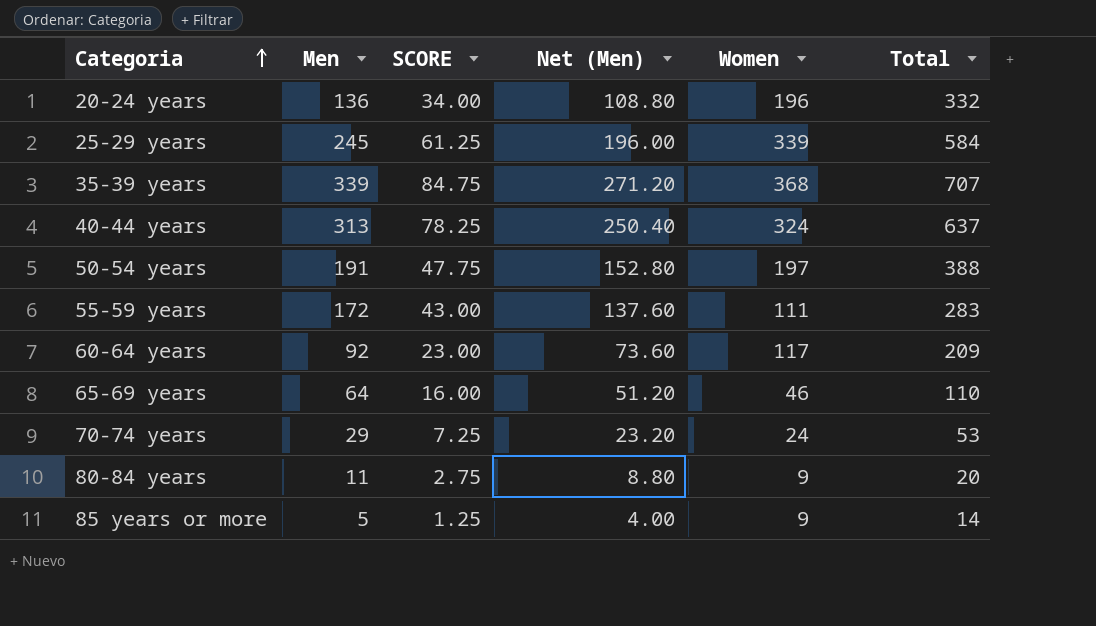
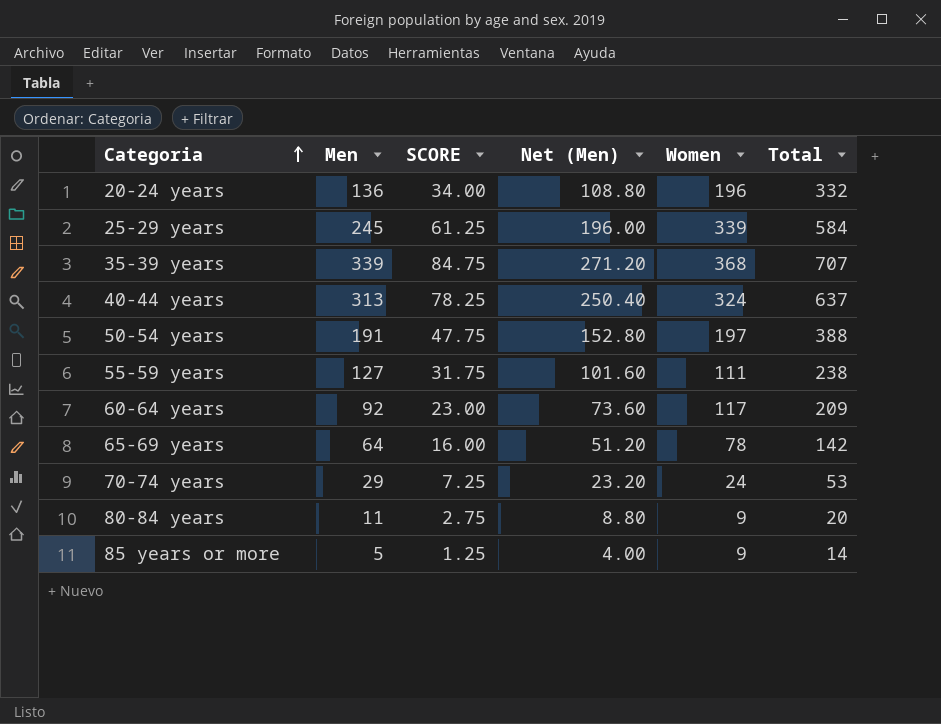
55-59 years | Men: 172 -> 127
55-59 years | SCORE: 43.00 -> 31.75
55-59 years | Net (Men): 137.60 -> 101.60
55-59 years | Total: 283 -> 238
65-69 years | Women: 46 -> 78
65-69 years | Total: 110 -> 142

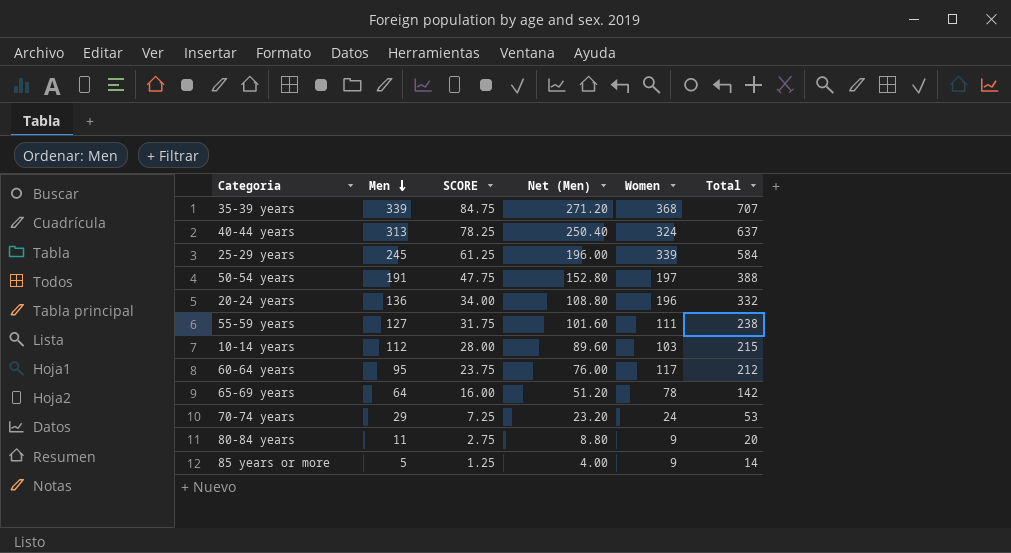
row order: Categoria ascending -> Men descending
row 10-14 years: none -> 112 | 28.00 | 89.60 | 103 | 215
60-64 years | Men: 92 -> 95
60-64 years | SCORE: 23.00 -> 23.75
60-64 years | Net (Men): 73.60 -> 76.00
60-64 years | Total: 209 -> 212

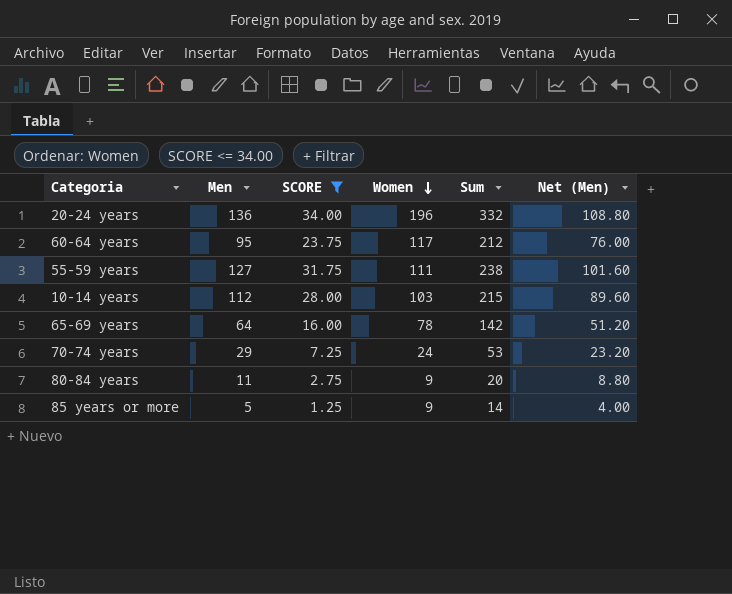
filter: none -> SCORE <= 34.00
row order: Men descending -> Women descending
column name: Total -> Sum
column Net (Men) | position: 4 -> 6

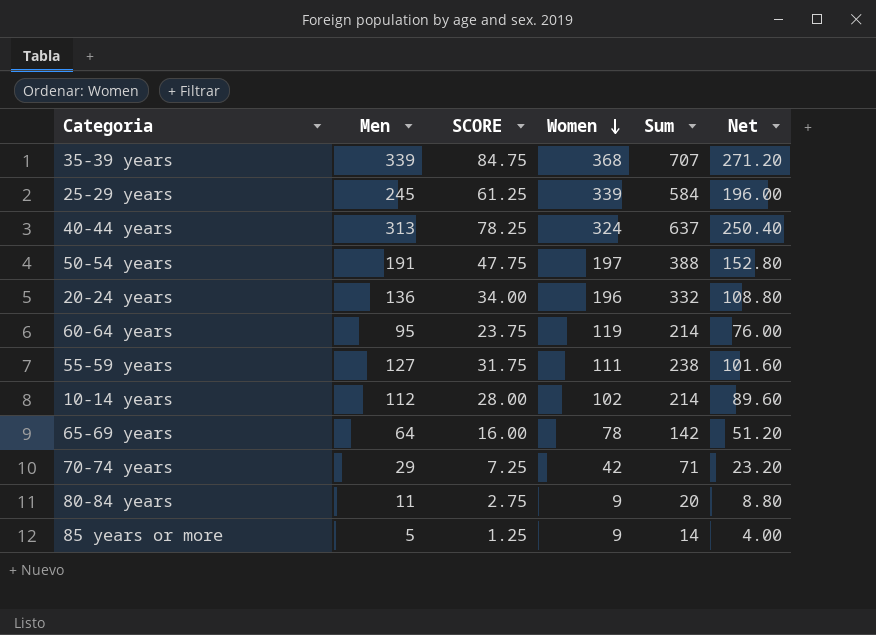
filter: SCORE <= 34.00 -> none
column name: Net (Men) -> Net
60-64 years | Women: 117 -> 119
60-64 years | Sum: 212 -> 214
10-14 years | Women: 103 -> 102
10-14 years | Sum: 215 -> 214
70-74 years | Women: 24 -> 42
70-74 years | Sum: 53 -> 71

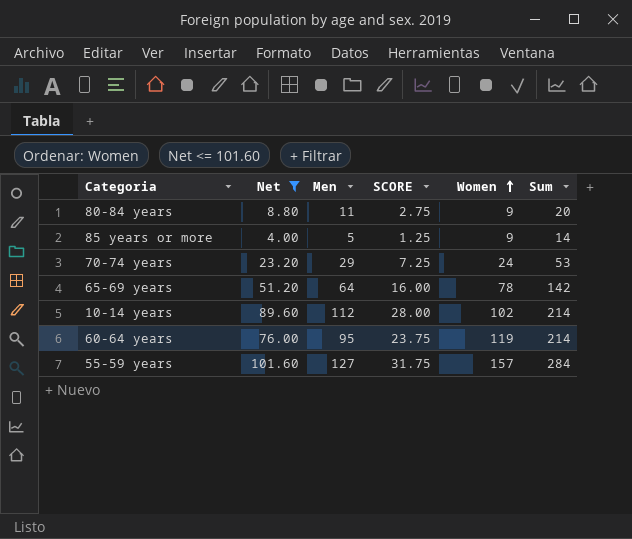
filter: none -> Net <= 101.60
row order: Women descending -> Women ascending
column Net | position: 6 -> 2
70-74 years | Women: 42 -> 24
70-74 years | Sum: 71 -> 53
55-59 years | Women: 111 -> 157
55-59 years | Sum: 238 -> 284

